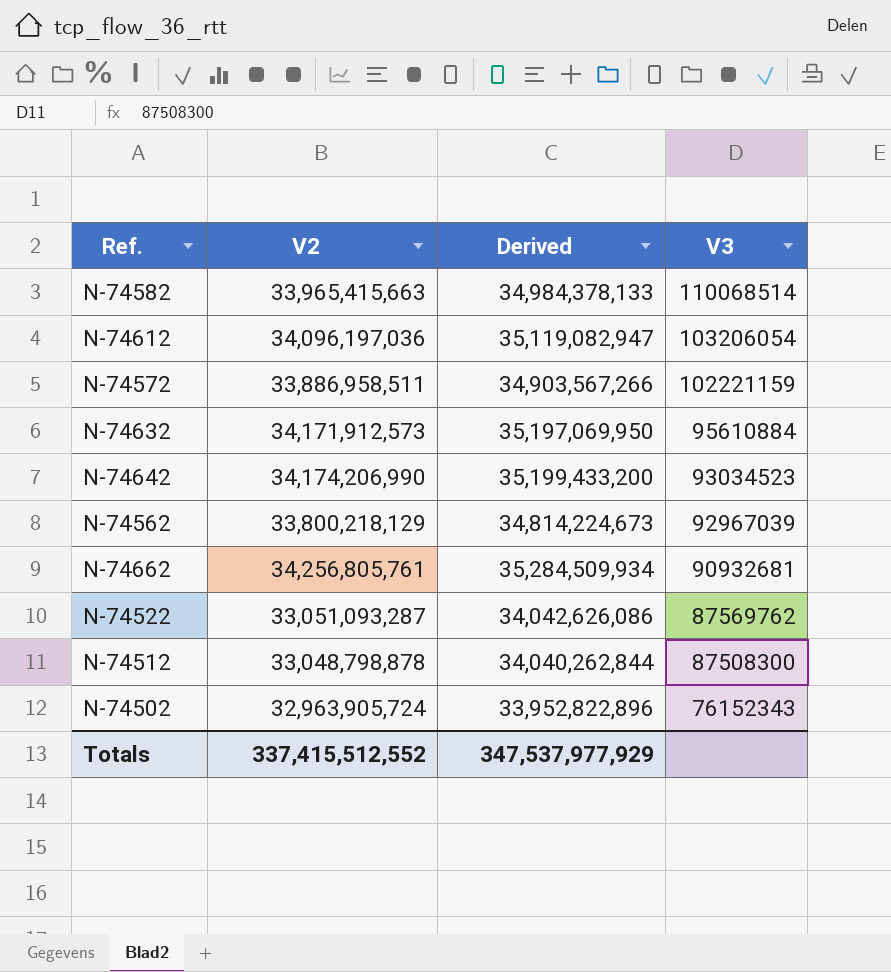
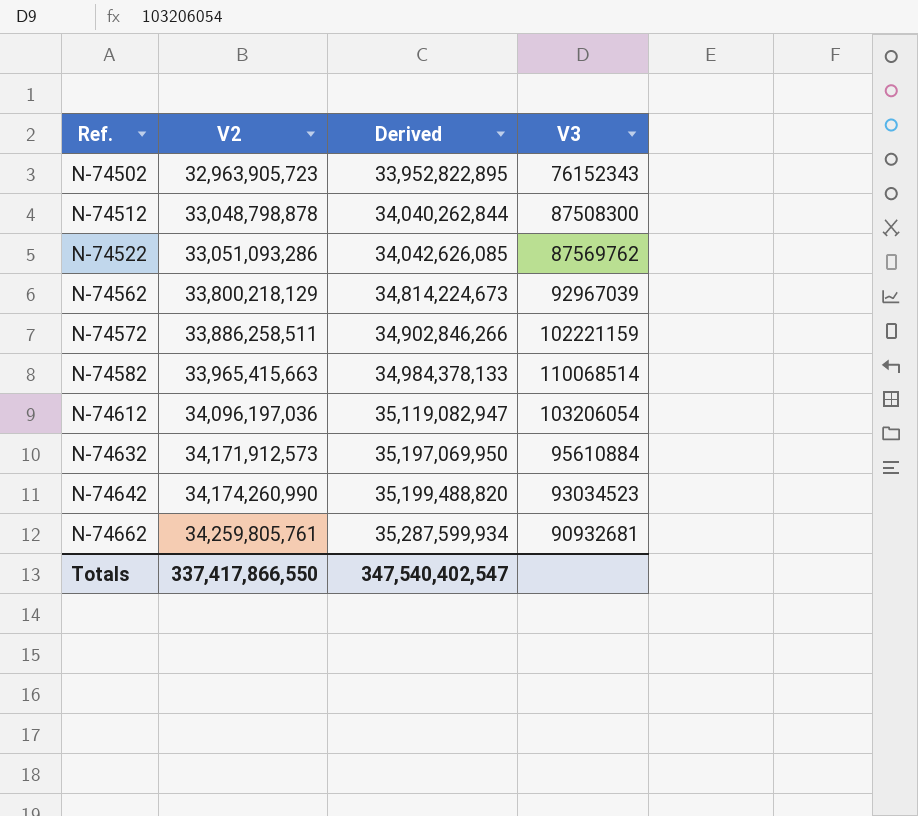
row order: V3 descending -> Ref. ascending
N-74502 | V2: 32,963,905,724 -> 32,963,905,723
N-74502 | Derived: 33,952,822,896 -> 33,952,822,895
N-74522 | V2: 33,051,093,287 -> 33,051,093,286
N-74522 | Derived: 34,042,626,086 -> 34,042,626,085
N-74572 | V2: 33,886,958,511 -> 33,886,258,511
N-74572 | Derived: 34,903,567,266 -> 34,902,846,266
N-74642 | V2: 34,174,206,990 -> 34,174,260,990
N-74642 | Derived: 35,199,433,200 -> 35,199,488,820
N-74662 | V2: 34,256,805,761 -> 34,259,805,761
N-74662 | Derived: 35,284,509,934 -> 35,287,599,934
Totals | V2: 337,415,512,552 -> 337,417,866,550
Totals | Derived: 347,537,977,929 -> 347,540,402,547

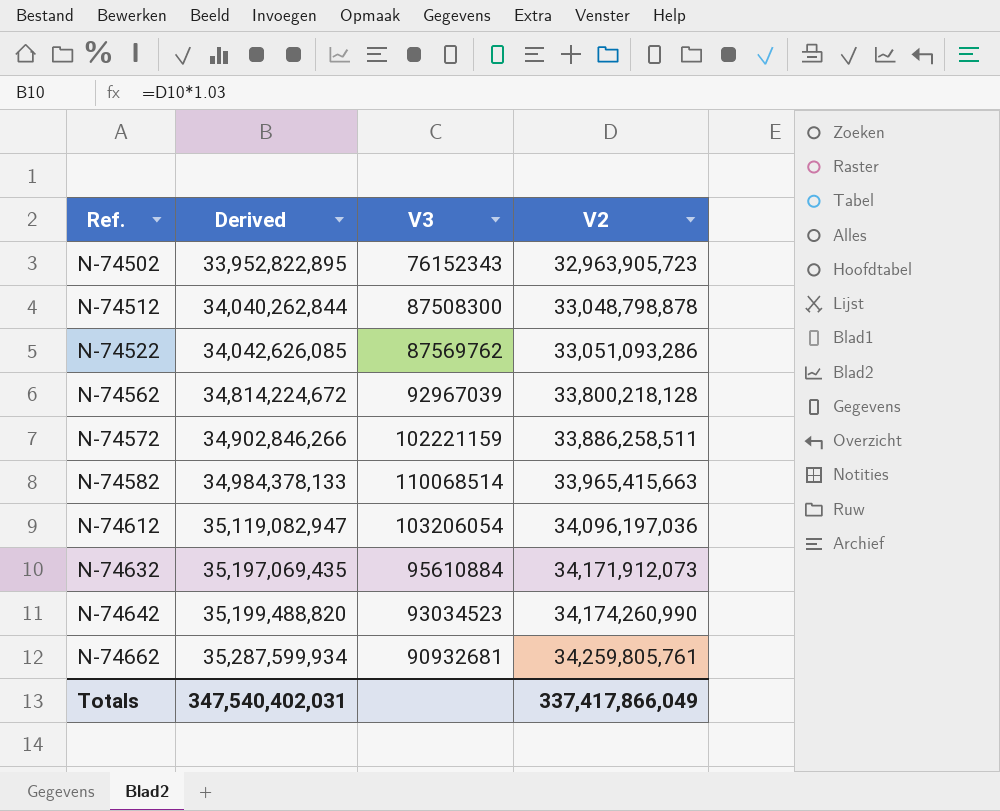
column V2 | position: 2 -> 4
N-74562 | Derived: 34,814,224,673 -> 34,814,224,672
N-74562 | V2: 33,800,218,129 -> 33,800,218,128
N-74632 | Derived: 35,197,069,950 -> 35,197,069,435
N-74632 | V2: 34,171,912,573 -> 34,171,912,073
Totals | Derived: 347,540,402,547 -> 347,540,402,031
Totals | V2: 337,417,866,550 -> 337,417,866,049

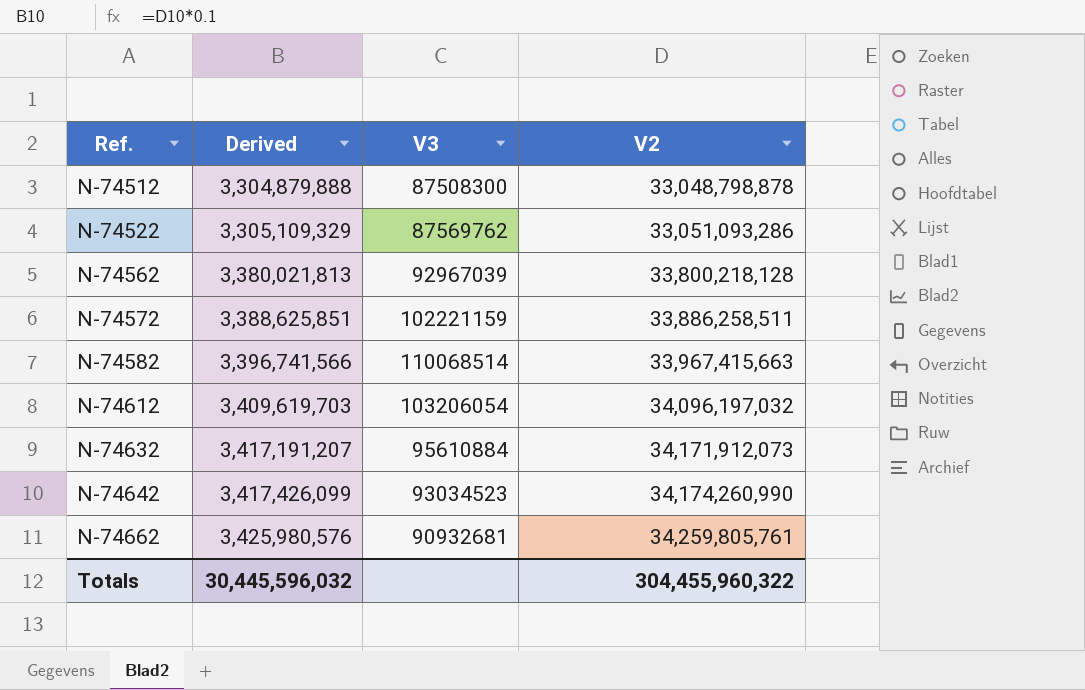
column Derived | formula: [V2] * 1.03 -> [V2] * 0.1
row N-74502: 33,952,822,895 | 76152343 | 32,963,905,723 -> none
N-74582 | V2: 33,965,415,663 -> 33,967,415,663
N-74612 | V2: 34,096,197,036 -> 34,096,197,032
Totals | Derived: 347,540,402,031 -> 30,445,596,032
Totals | V2: 337,417,866,049 -> 304,455,960,322

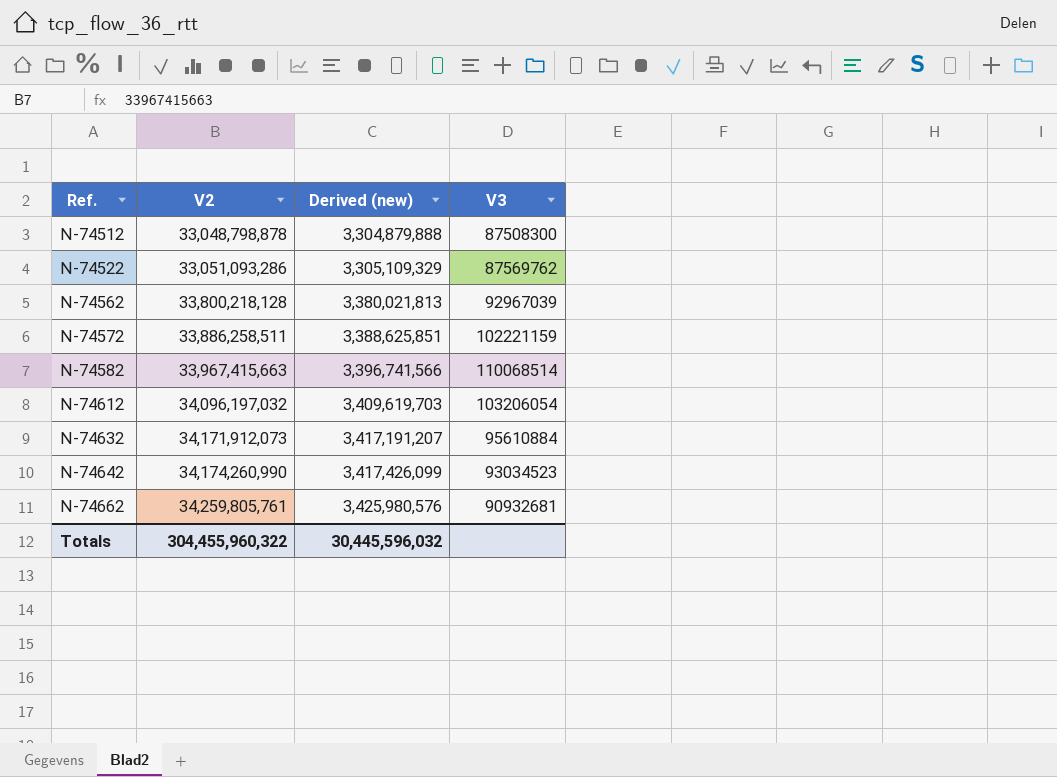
column V2 | position: 4 -> 2
column name: Derived -> Derived (new)

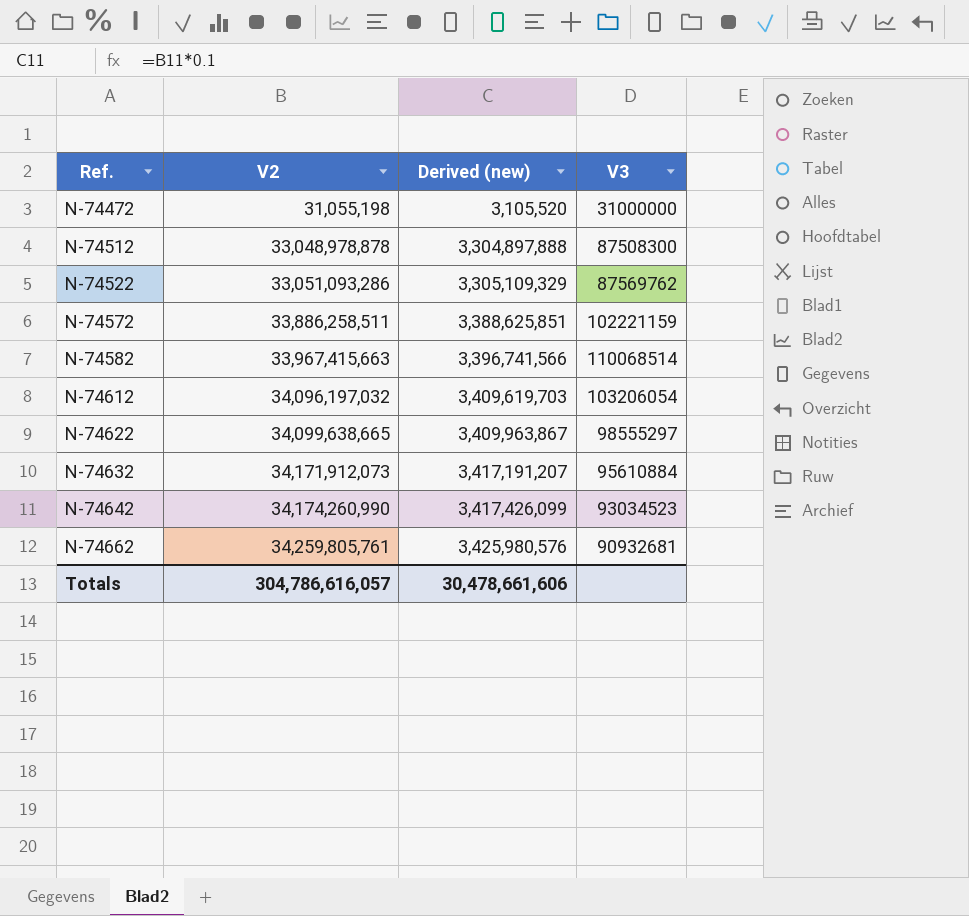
row N-74562: 33,800,218,128 | 3,380,021,813 | 92967039 -> none
row N-74472: none -> 31,055,198 | 3,105,520 | 31000000
N-74512 | V2: 33,048,798,878 -> 33,048,978,878
N-74512 | Derived (new): 3,304,879,888 -> 3,304,897,888
row N-74622: none -> 34,099,638,665 | 3,409,963,867 | 98555297
Totals | V2: 304,455,960,322 -> 304,786,616,057
Totals | Derived (new): 30,445,596,032 -> 30,478,661,606

